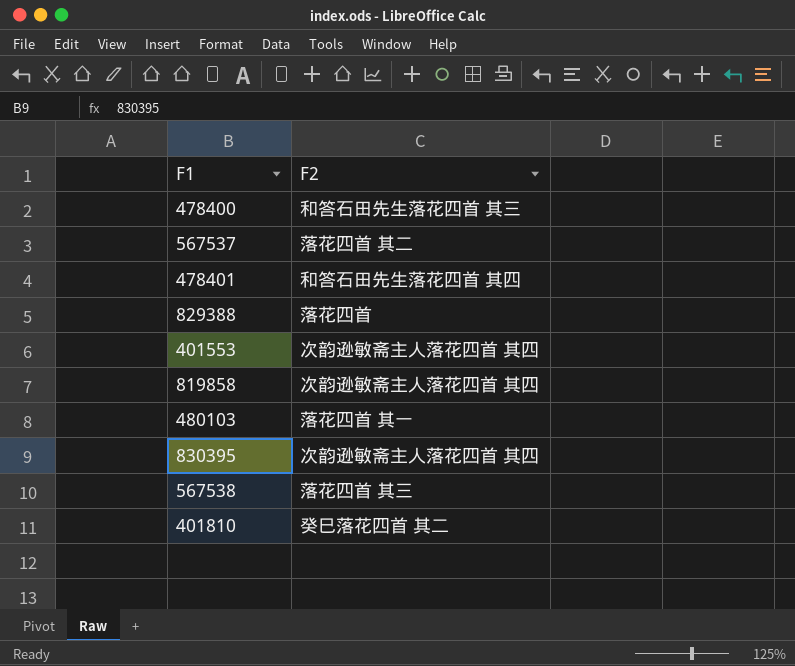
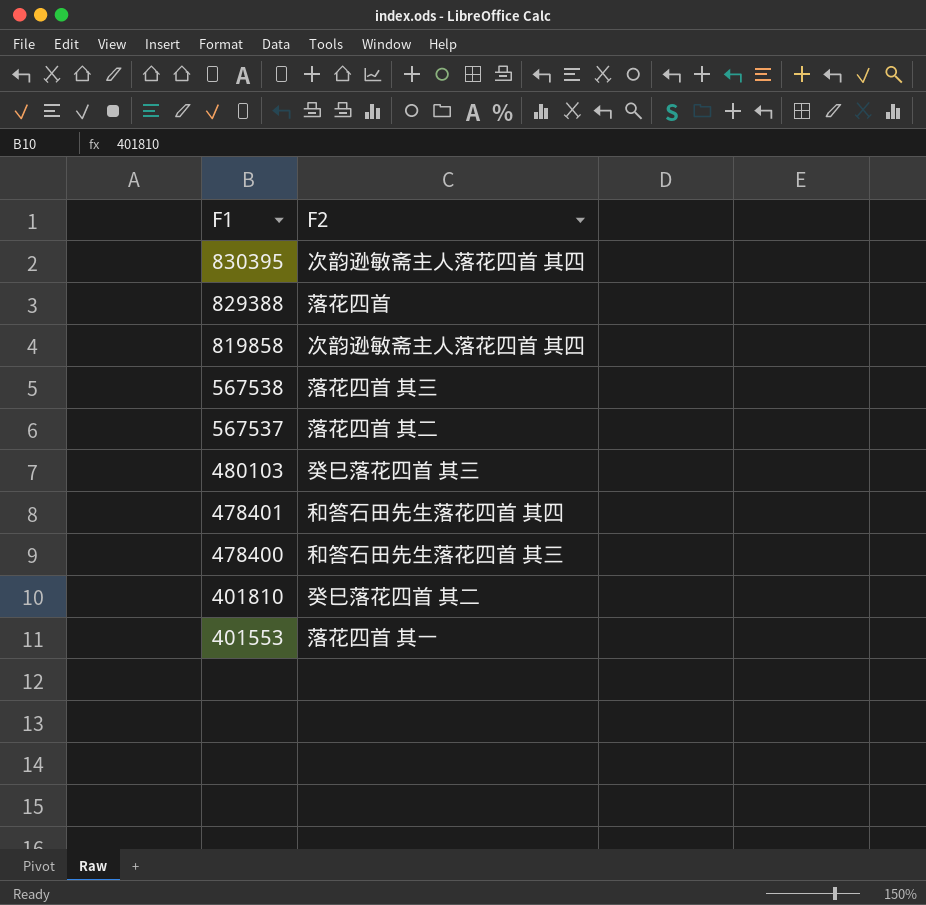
row order: none -> F1 descending
480103 | F2: 落花四首 其一 -> 癸巳落花四首 其三
401553 | F2: 次韵逊敏斋主人落花四首 其四 -> 落花四首 其一

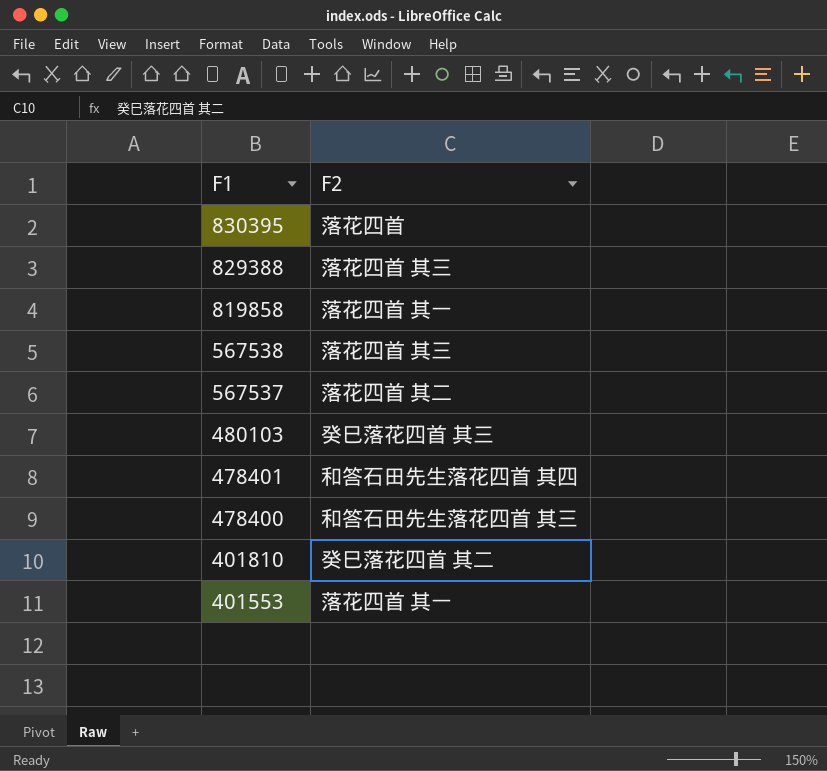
830395 | F2: 次韵逊敏斋主人落花四首 其四 -> 落花四首
829388 | F2: 落花四首 -> 落花四首 其三
819858 | F2: 次韵逊敏斋主人落花四首 其四 -> 落花四首 其一

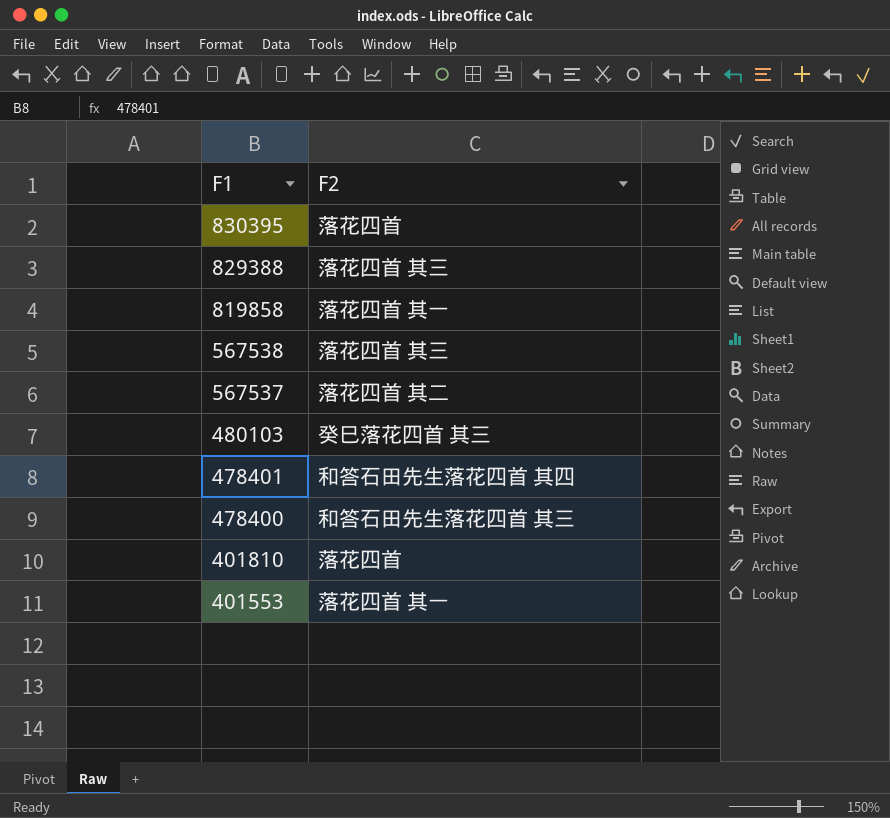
401810 | F2: 癸巳落花四首 其二 -> 落花四首

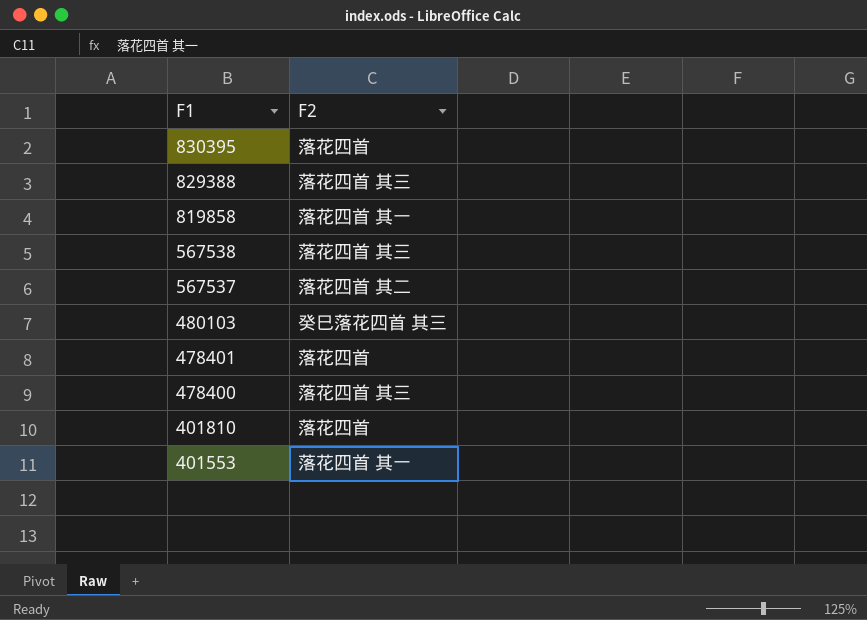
478401 | F2: 和答石田先生落花四首 其四 -> 落花四首
478400 | F2: 和答石田先生落花四首 其三 -> 落花四首 其三

